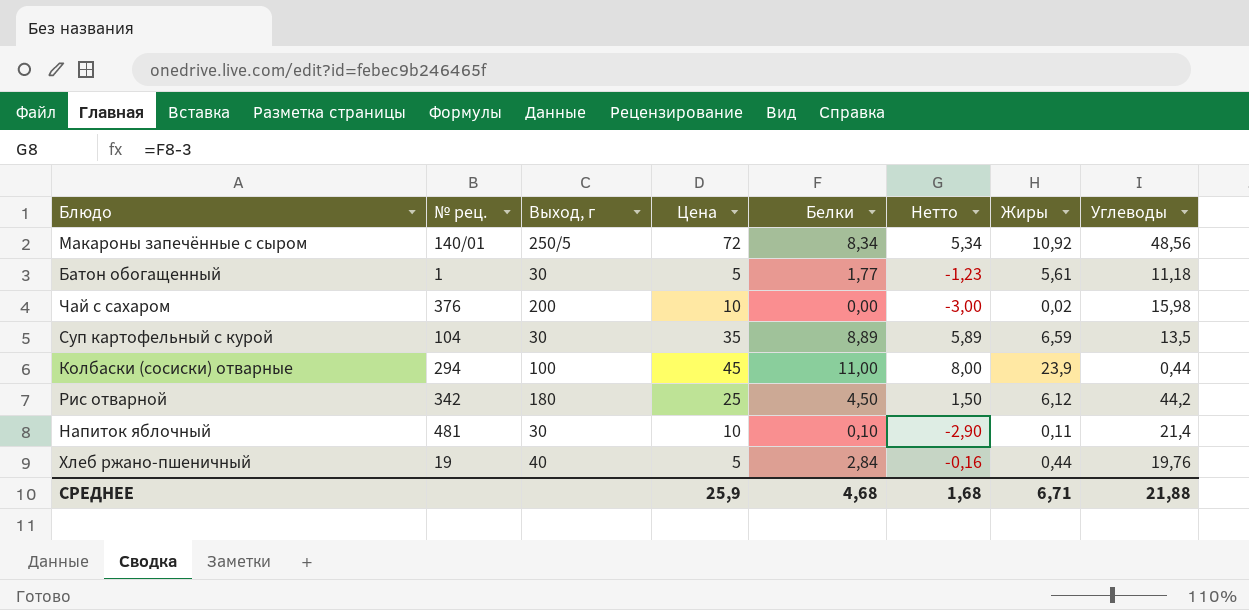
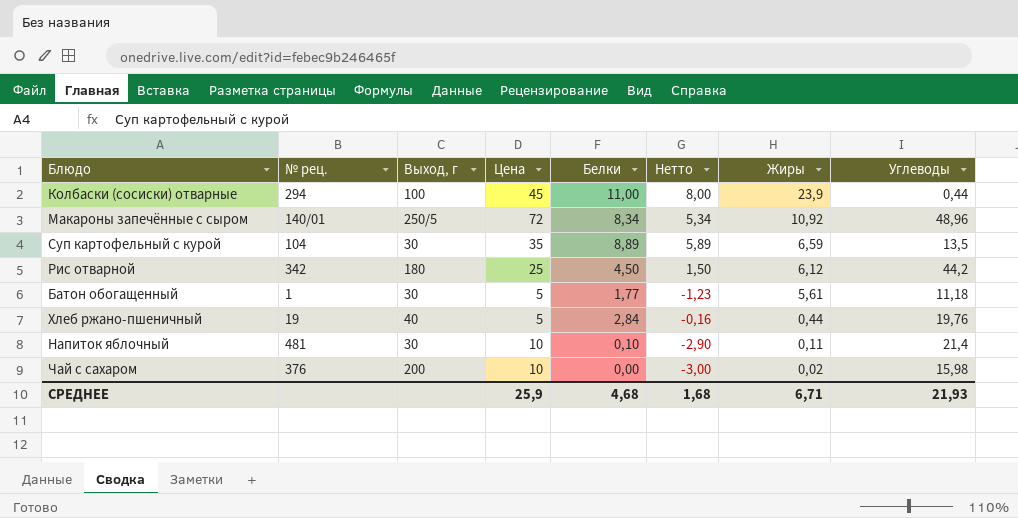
row order: none -> Жиры descending
Макароны запечённые с сыром | Углеводы: 48,56 -> 48,96
СРЕДНЕЕ | Углеводы: 21,88 -> 21,93

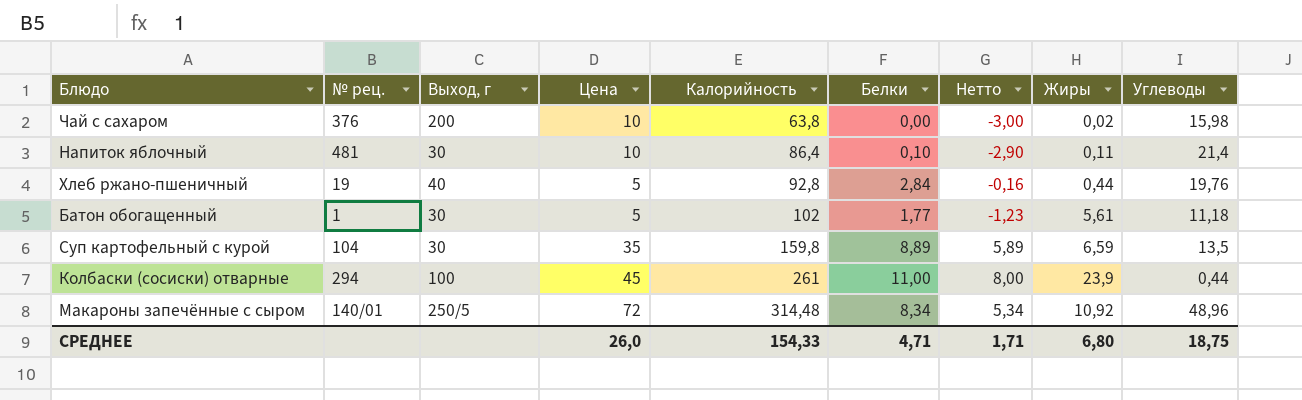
row order: Жиры descending -> Калорийность ascending
column Калорийность | position: none -> 5
row Рис отварной: 342 | 180 | 25 | 4,50 | 1,50 | 6,12 | 44,2 -> none
СРЕДНЕЕ | Цена: 25,9 -> 26,0
СРЕДНЕЕ | Белки: 4,68 -> 4,71
СРЕДНЕЕ | Нетто: 1,68 -> 1,71
СРЕДНЕЕ | Жиры: 6,71 -> 6,80
СРЕДНЕЕ | Углеводы: 21,93 -> 18,75

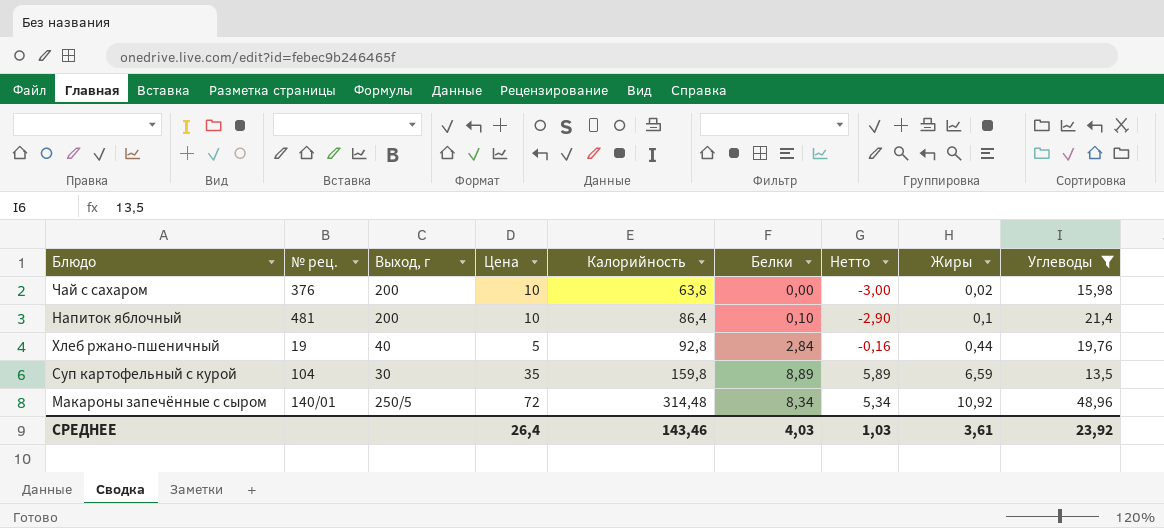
filter: none -> Углеводы >= 13,5
Напиток яблочный | Выход, г: 30 -> 200
Напиток яблочный | Жиры: 0,11 -> 0,1
СРЕДНЕЕ | Цена: 26,0 -> 26,4
СРЕДНЕЕ | Калорийность: 154,33 -> 143,46
СРЕДНЕЕ | Белки: 4,71 -> 4,03
СРЕДНЕЕ | Нетто: 1,71 -> 1,03
СРЕДНЕЕ | Жиры: 6,80 -> 3,61
СРЕДНЕЕ | Углеводы: 18,75 -> 23,92

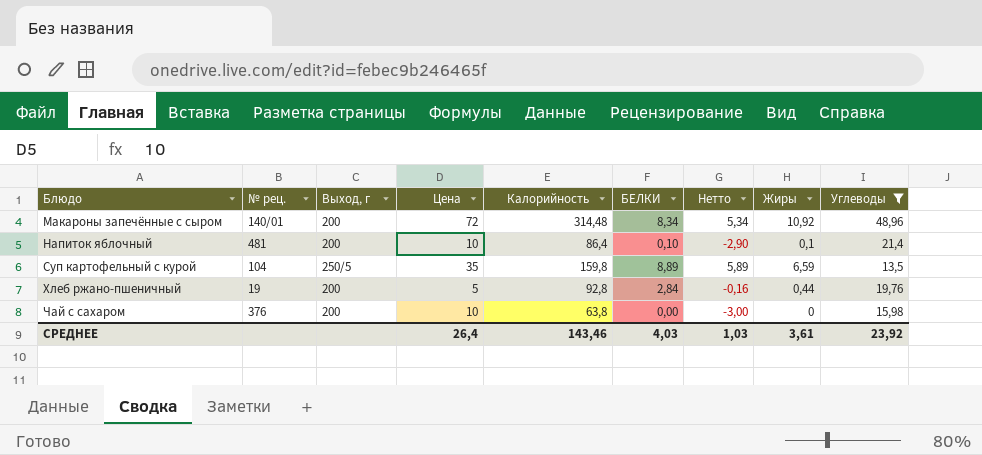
row order: Калорийность ascending -> Блюдо ascending
column name: Белки -> БЕЛКИ
Макароны запечённые с сыром | Выход, г: 250/5 -> 200
Суп картофельный с курой | Выход, г: 30 -> 250/5
Хлеб ржано-пшеничный | Выход, г: 40 -> 200
Чай с сахаром | Жиры: 0,02 -> 0

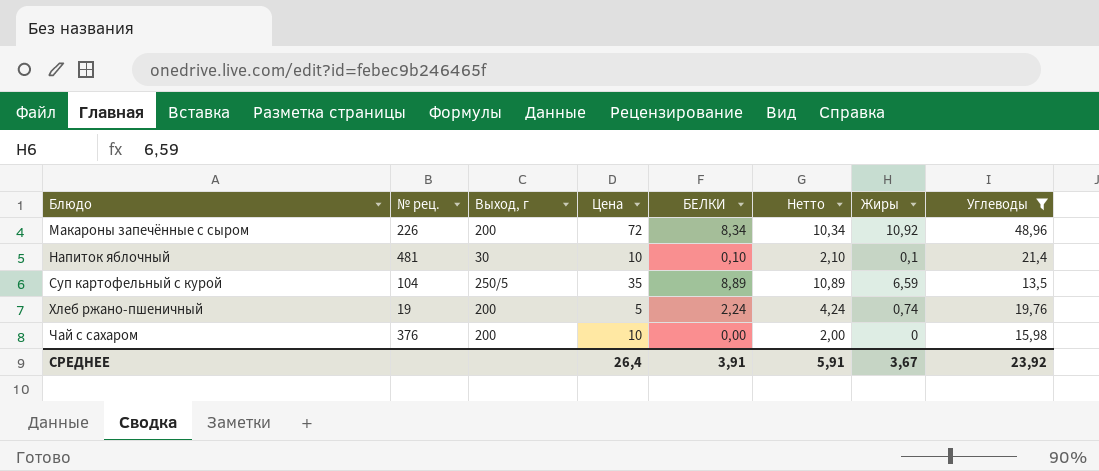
column Калорийность | position: 5 -> none
column Нетто | formula: [БЕЛКИ] - 3 -> [БЕЛКИ] + 2
Макароны запечённые с сыром | № рец.: 140/01 -> 226
Напиток яблочный | Выход, г: 200 -> 30
Хлеб ржано-пшеничный | БЕЛКИ: 2,84 -> 2,24
Хлеб ржано-пшеничный | Жиры: 0,44 -> 0,74
СРЕДНЕЕ | БЕЛКИ: 4,03 -> 3,91
СРЕДНЕЕ | Нетто: 1,03 -> 5,91
СРЕДНЕЕ | Жиры: 3,61 -> 3,67

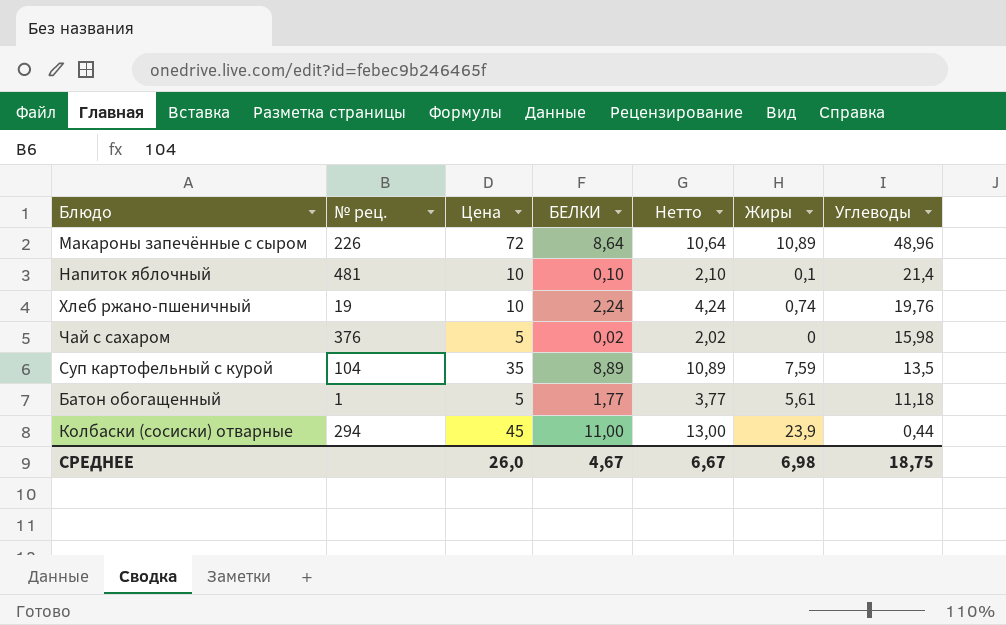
filter: Углеводы >= 13,5 -> none
row order: Блюдо ascending -> Углеводы descending
column Выход, г | position: 3 -> none
Макароны запечённые с сыром | БЕЛКИ: 8,34 -> 8,64
Макароны запечённые с сыром | Нетто: 10,34 -> 10,64
Макароны запечённые с сыром | Жиры: 10,92 -> 10,89
Хлеб ржано-пшеничный | Цена: 5 -> 10
Чай с сахаром | Цена: 10 -> 5
Чай с сахаром | БЕЛКИ: 0,00 -> 0,02
Чай с сахаром | Нетто: 2,00 -> 2,02
Суп картофельный с курой | Жиры: 6,59 -> 7,59
СРЕДНЕЕ | Цена: 26,4 -> 26,0
СРЕДНЕЕ | БЕЛКИ: 3,91 -> 4,67
СРЕДНЕЕ | Нетто: 5,91 -> 6,67
СРЕДНЕЕ | Жиры: 3,67 -> 6,98
СРЕДНЕЕ | Углеводы: 23,92 -> 18,75

